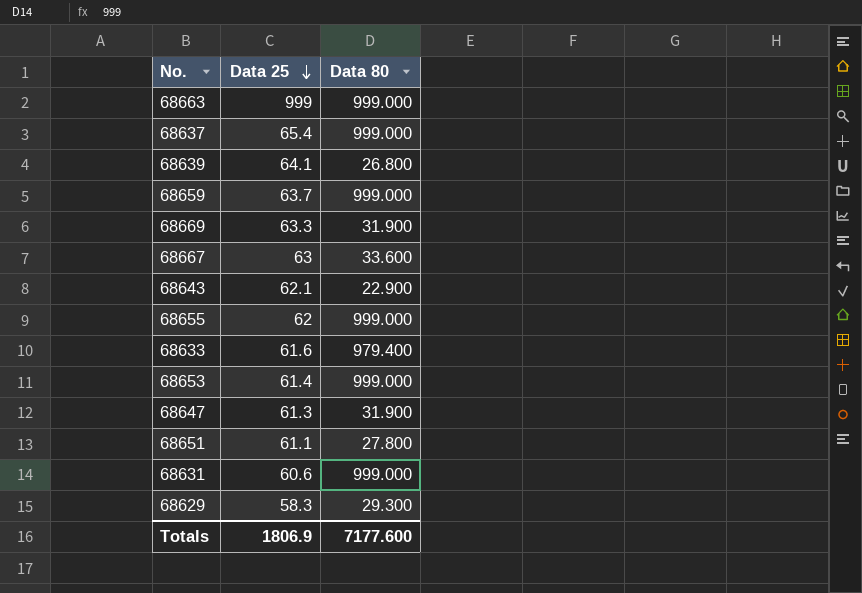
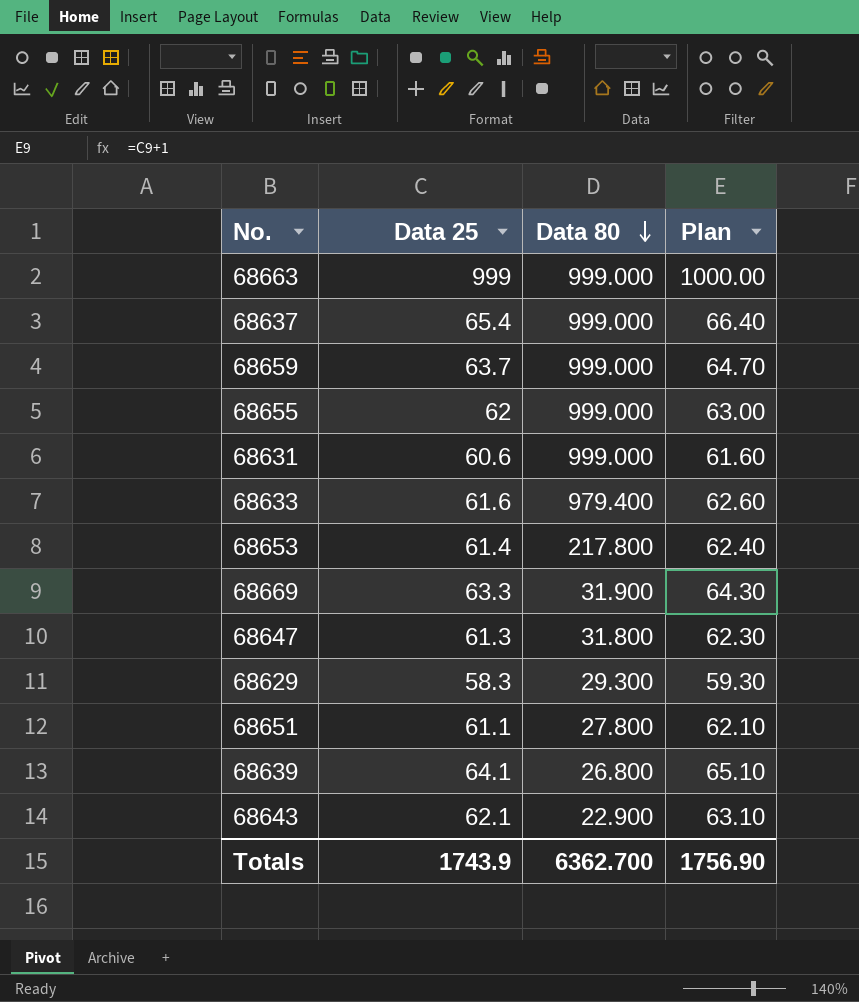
row order: Data 25 descending -> Data 80 descending
column Plan | formula: none -> [Data 25] + 1
row 68667: 63 | 33.600 -> none
68653 | Data 80: 999.000 -> 217.800
68647 | Data 80: 31.900 -> 31.800
Totals | Data 25: 1806.9 -> 1743.9
Totals | Data 80: 7177.600 -> 6362.700

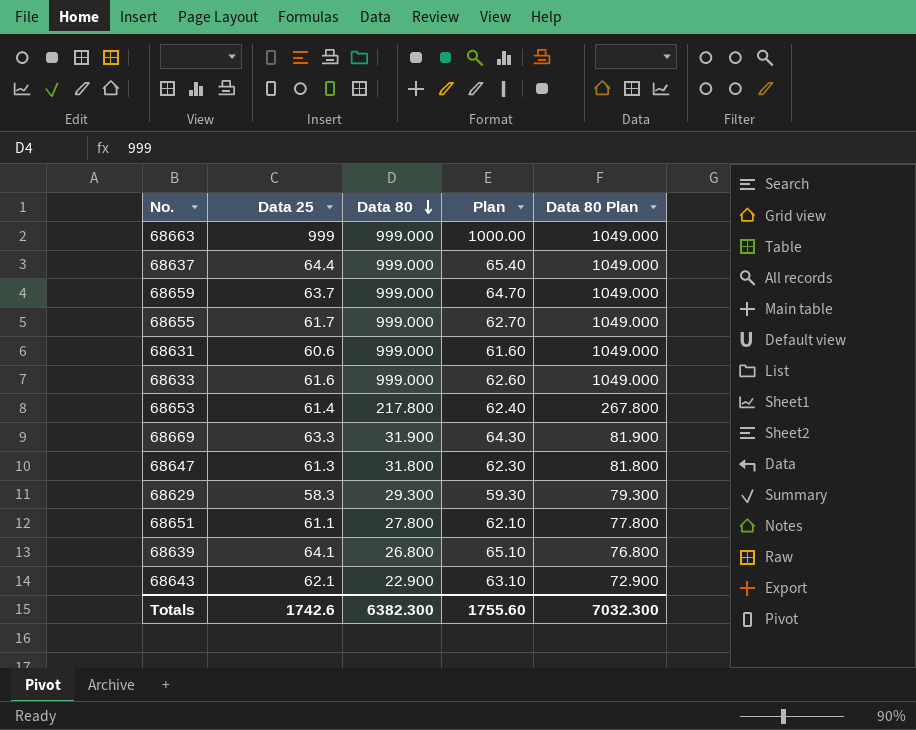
column Data 80 Plan | formula: none -> [Data 80] + 50
68637 | Data 25: 65.4 -> 64.4
68637 | Plan: 66.40 -> 65.40
68655 | Data 25: 62 -> 61.7
68655 | Plan: 63.00 -> 62.70
68633 | Data 80: 979.400 -> 999.000
Totals | Data 25: 1743.9 -> 1742.6
Totals | Data 80: 6362.700 -> 6382.300
Totals | Plan: 1756.90 -> 1755.60

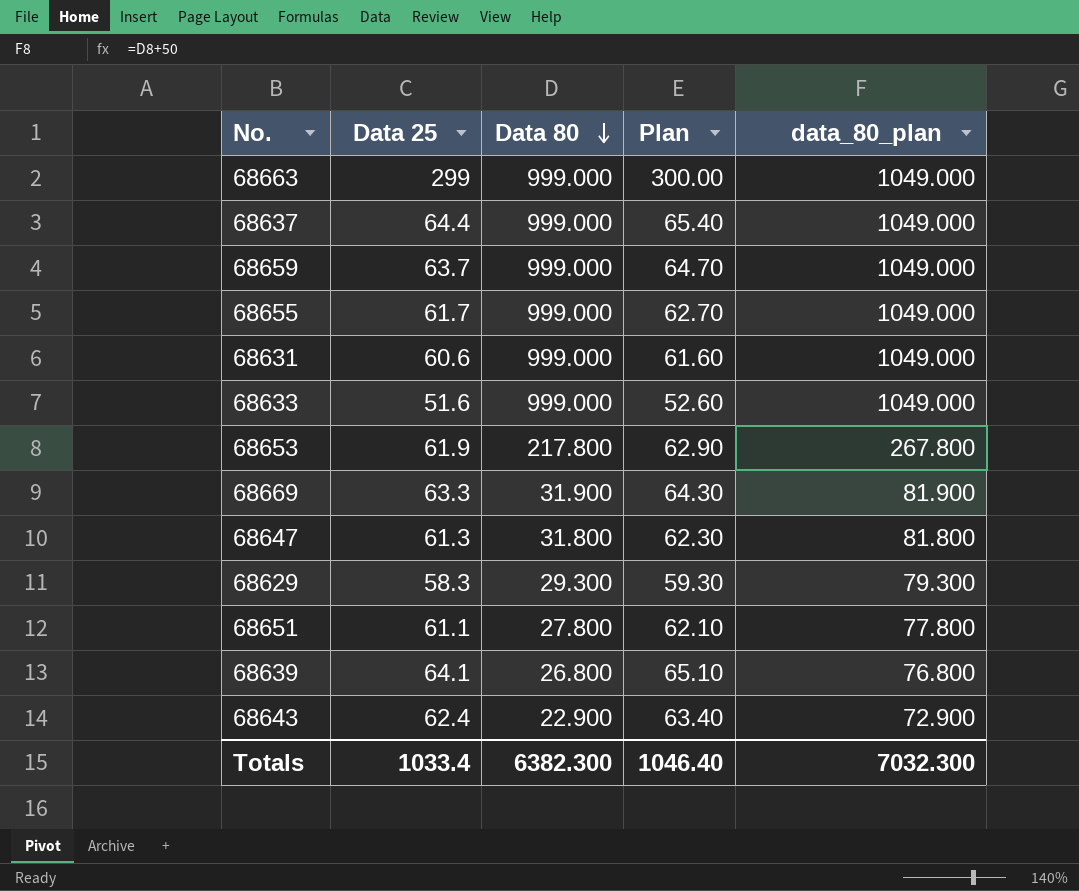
column name: Data 80 Plan -> data_80_plan
68663 | Data 25: 999 -> 299
68663 | Plan: 1000.00 -> 300.00
68633 | Data 25: 61.6 -> 51.6
68633 | Plan: 62.60 -> 52.60
68653 | Data 25: 61.4 -> 61.9
68653 | Plan: 62.40 -> 62.90
68643 | Data 25: 62.1 -> 62.4
68643 | Plan: 63.10 -> 63.40
Totals | Data 25: 1742.6 -> 1033.4
Totals | Plan: 1755.60 -> 1046.40

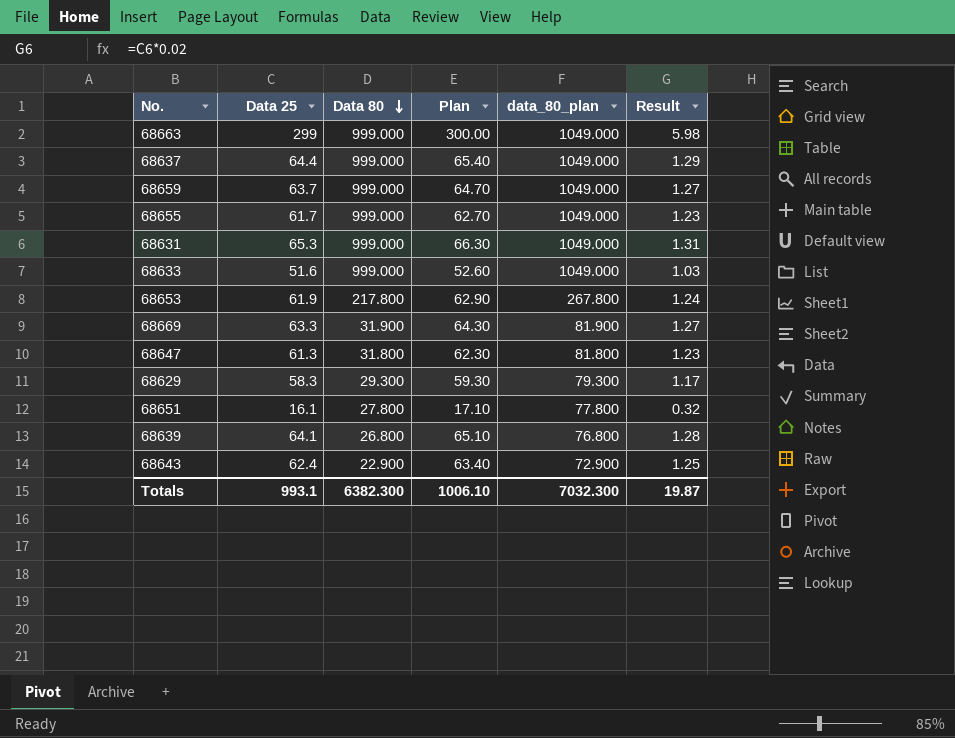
column Result | formula: none -> [Data 25] * 0.02
68631 | Data 25: 60.6 -> 65.3
68631 | Plan: 61.60 -> 66.30
68651 | Data 25: 61.1 -> 16.1
68651 | Plan: 62.10 -> 17.10
Totals | Data 25: 1033.4 -> 993.1
Totals | Plan: 1046.40 -> 1006.10

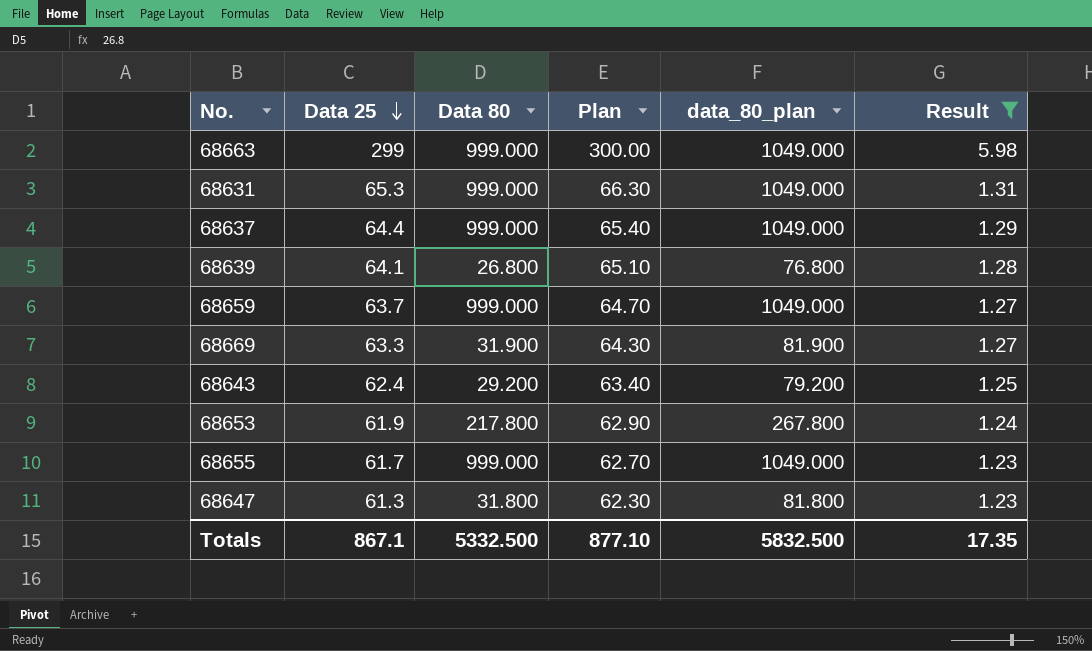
filter: none -> Result >= 1.23
row order: Data 80 descending -> Data 25 descending
68643 | Data 80: 22.900 -> 29.200
68643 | data_80_plan: 72.900 -> 79.200
Totals | Data 25: 993.1 -> 867.1
Totals | Data 80: 6382.300 -> 5332.500
Totals | Plan: 1006.10 -> 877.10
Totals | data_80_plan: 7032.300 -> 5832.500
Totals | Result: 19.87 -> 17.35

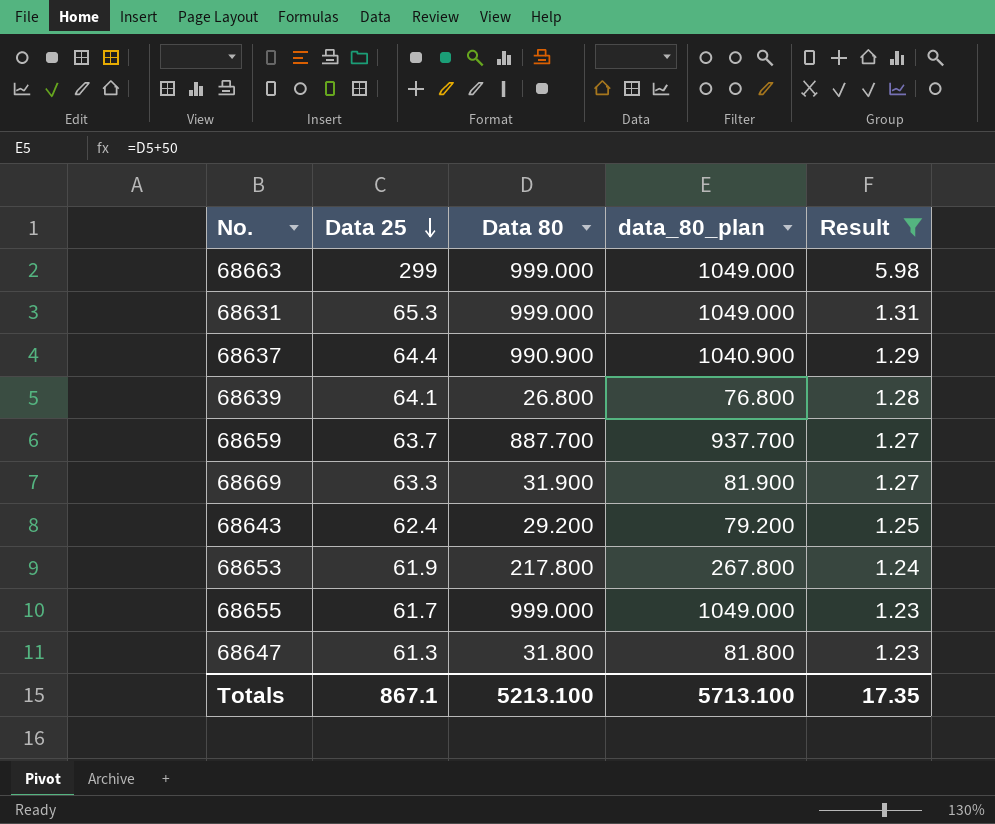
column Plan | formula: [Data 25] + 1 -> none
68637 | Data 80: 999.000 -> 990.900
68637 | data_80_plan: 1049.000 -> 1040.900
68659 | Data 80: 999.000 -> 887.700
68659 | data_80_plan: 1049.000 -> 937.700
Totals | Data 80: 5332.500 -> 5213.100
Totals | data_80_plan: 5832.500 -> 5713.100

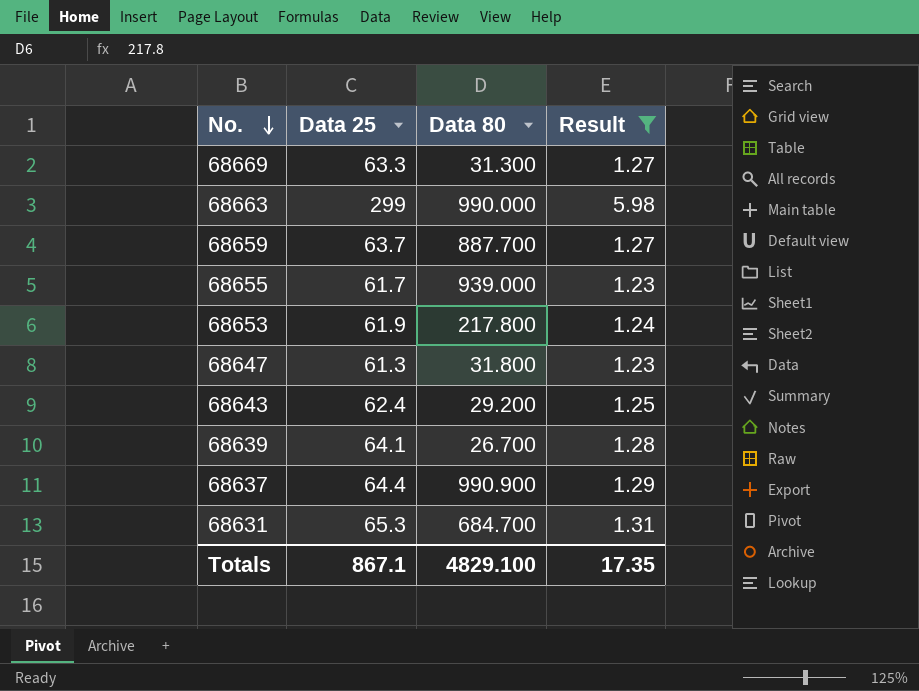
row order: Data 25 descending -> No. descending
column data_80_plan | formula: [Data 80] + 50 -> none
68669 | Data 80: 31.900 -> 31.300
68663 | Data 80: 999.000 -> 990.000
68655 | Data 80: 999.000 -> 939.000
68639 | Data 80: 26.800 -> 26.700
68631 | Data 80: 999.000 -> 684.700
Totals | Data 80: 5213.100 -> 4829.100

